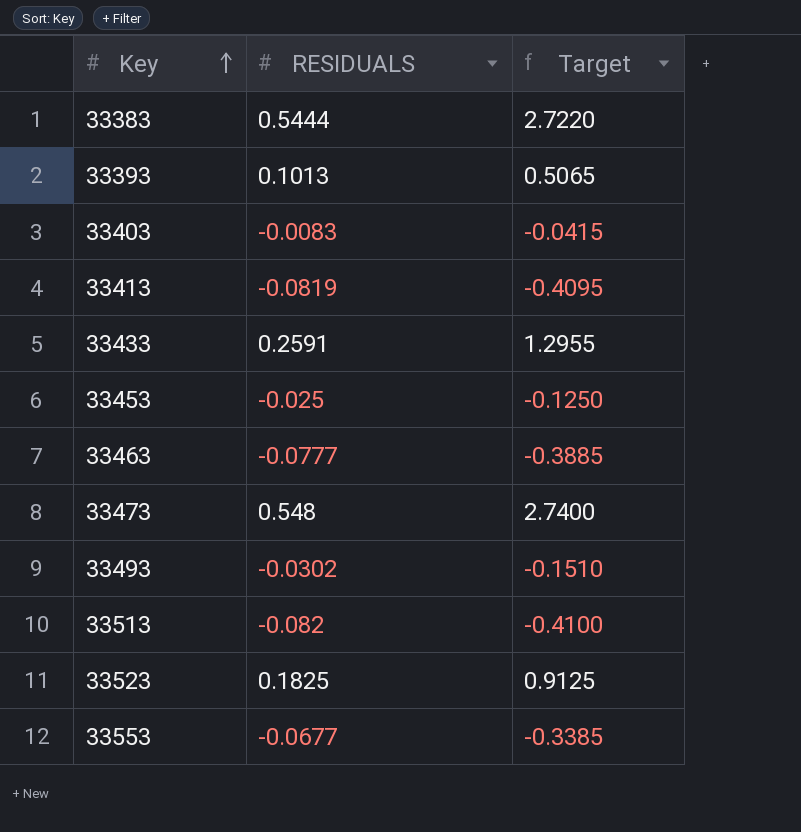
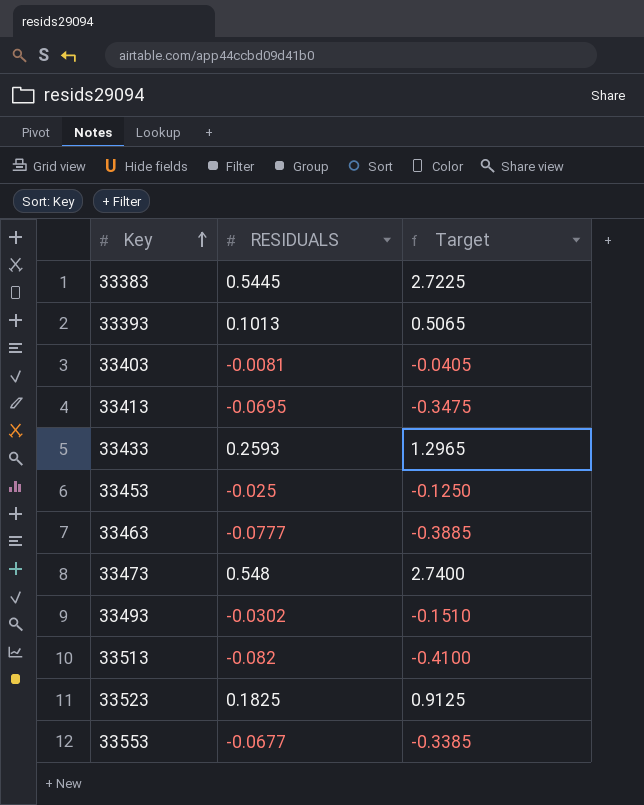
33383 | RESIDUALS: 0.5444 -> 0.5445
33383 | Target: 2.7220 -> 2.7225
33403 | RESIDUALS: -0.0083 -> -0.0081
33403 | Target: -0.0415 -> -0.0405
33413 | RESIDUALS: -0.0819 -> -0.0695
33413 | Target: -0.4095 -> -0.3475
33433 | RESIDUALS: 0.2591 -> 0.2593
33433 | Target: 1.2955 -> 1.2965

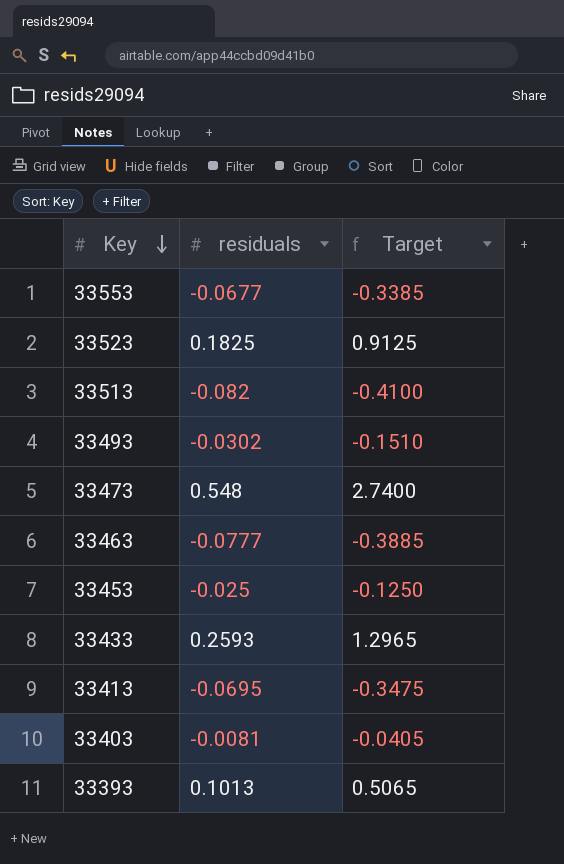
row order: Key ascending -> Key descending
column name: RESIDUALS -> residuals
row 33383: 0.5445 | 2.7225 -> none

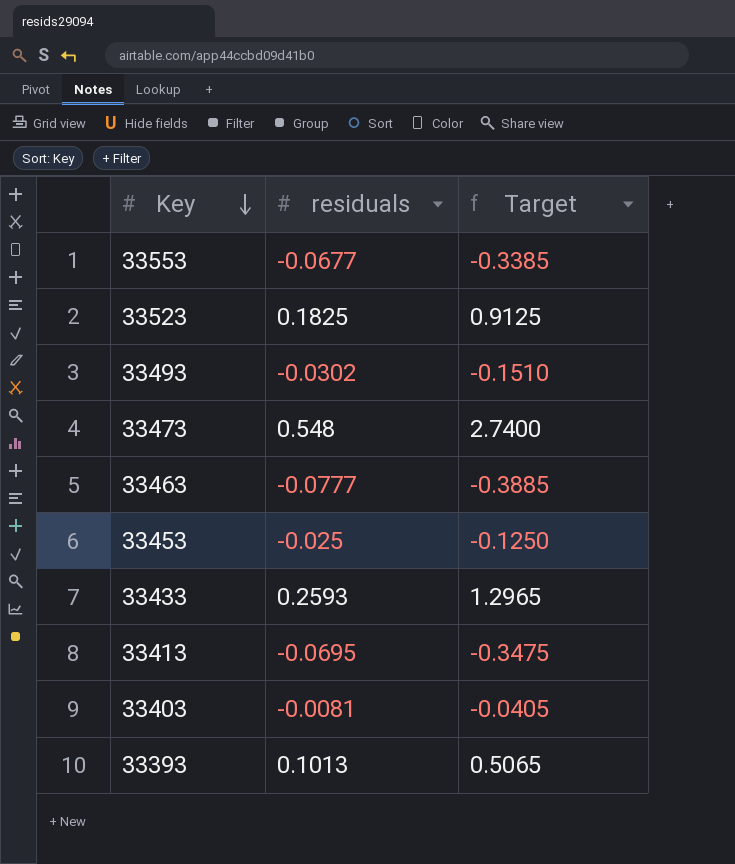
row 33513: -0.082 | -0.4100 -> none

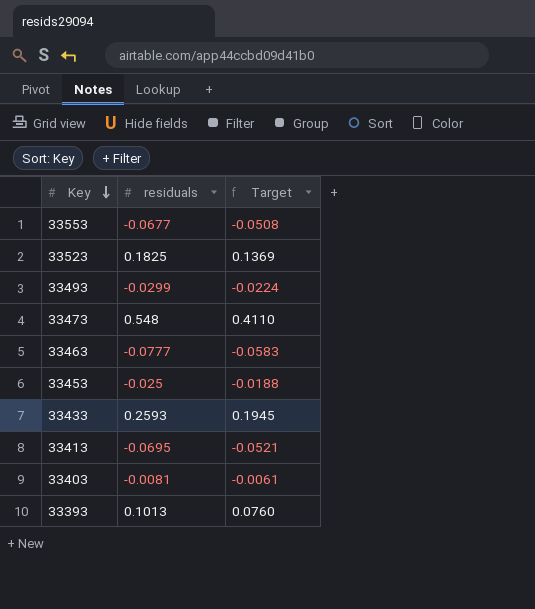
column Target | formula: [residuals] * 5 -> [residuals] * 0.75
33493 | residuals: -0.0302 -> -0.0299

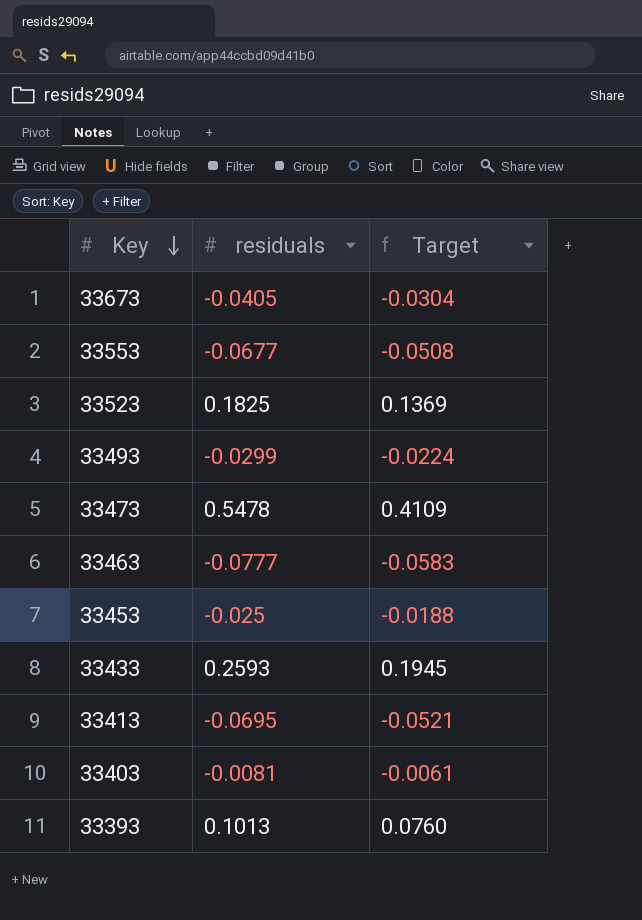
row 33673: none -> -0.0405 | -0.0304
33473 | residuals: 0.548 -> 0.5478
33473 | Target: 0.4110 -> 0.4109

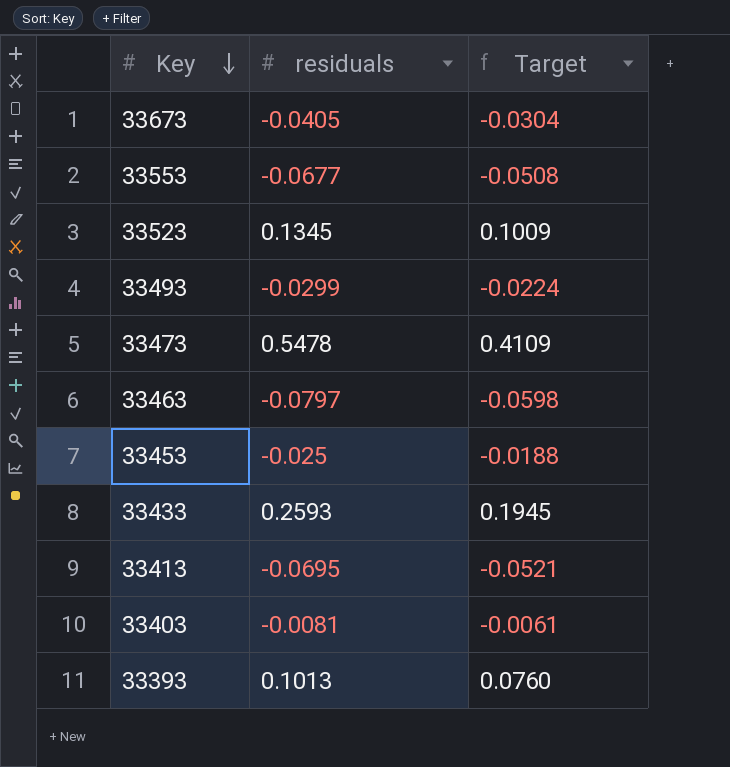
33523 | residuals: 0.1825 -> 0.1345
33523 | Target: 0.1369 -> 0.1009
33463 | residuals: -0.0777 -> -0.0797
33463 | Target: -0.0583 -> -0.0598

